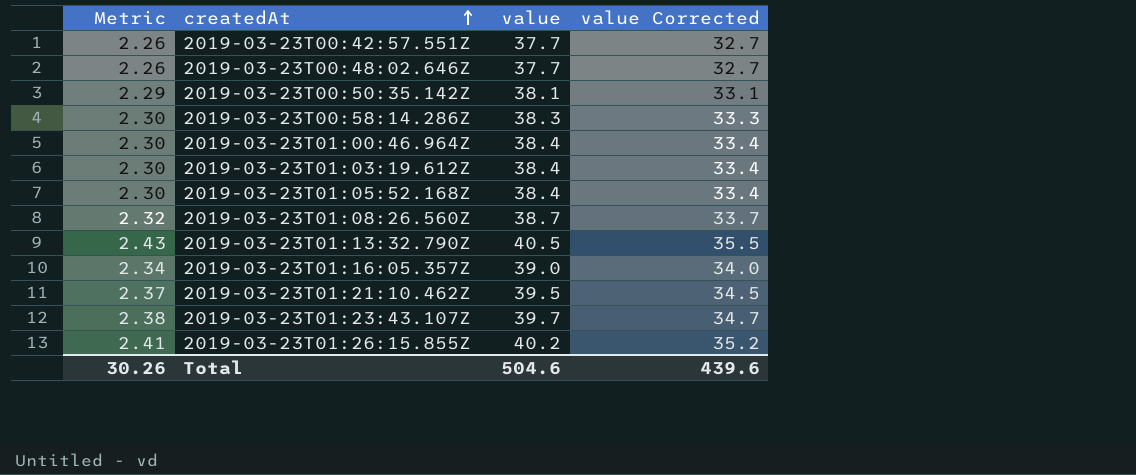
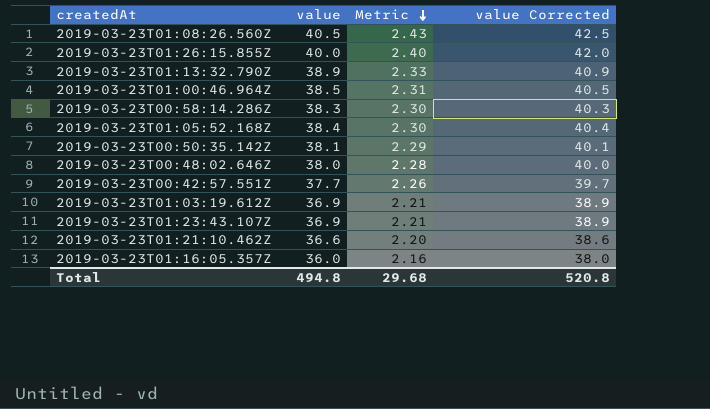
row order: createdAt ascending -> Metric descending
column Metric | position: 1 -> 3
column value Corrected | formula: [value] - 5 -> [value] + 2
2019-03-23T01:08:26.560Z | value: 38.7 -> 40.5
2019-03-23T01:08:26.560Z | Metric: 2.32 -> 2.43
2019-03-23T01:26:15.855Z | value: 40.2 -> 40.0
2019-03-23T01:26:15.855Z | Metric: 2.41 -> 2.40
2019-03-23T01:13:32.790Z | value: 40.5 -> 38.9
2019-03-23T01:13:32.790Z | Metric: 2.43 -> 2.33
2019-03-23T01:00:46.964Z | value: 38.4 -> 38.5
2019-03-23T01:00:46.964Z | Metric: 2.30 -> 2.31
2019-03-23T00:48:02.646Z | value: 37.7 -> 38.0
2019-03-23T00:48:02.646Z | Metric: 2.26 -> 2.28
2019-03-23T01:03:19.612Z | value: 38.4 -> 36.9
2019-03-23T01:03:19.612Z | Metric: 2.30 -> 2.21
2019-03-23T01:23:43.107Z | value: 39.7 -> 36.9
2019-03-23T01:23:43.107Z | Metric: 2.38 -> 2.21
2019-03-23T01:21:10.462Z | value: 39.5 -> 36.6
2019-03-23T01:21:10.462Z | Metric: 2.37 -> 2.20
2019-03-23T01:16:05.357Z | value: 39.0 -> 36.0
2019-03-23T01:16:05.357Z | Metric: 2.34 -> 2.16
Total | value: 504.6 -> 494.8
Total | Metric: 30.26 -> 29.68
Total | value Corrected: 439.6 -> 520.8

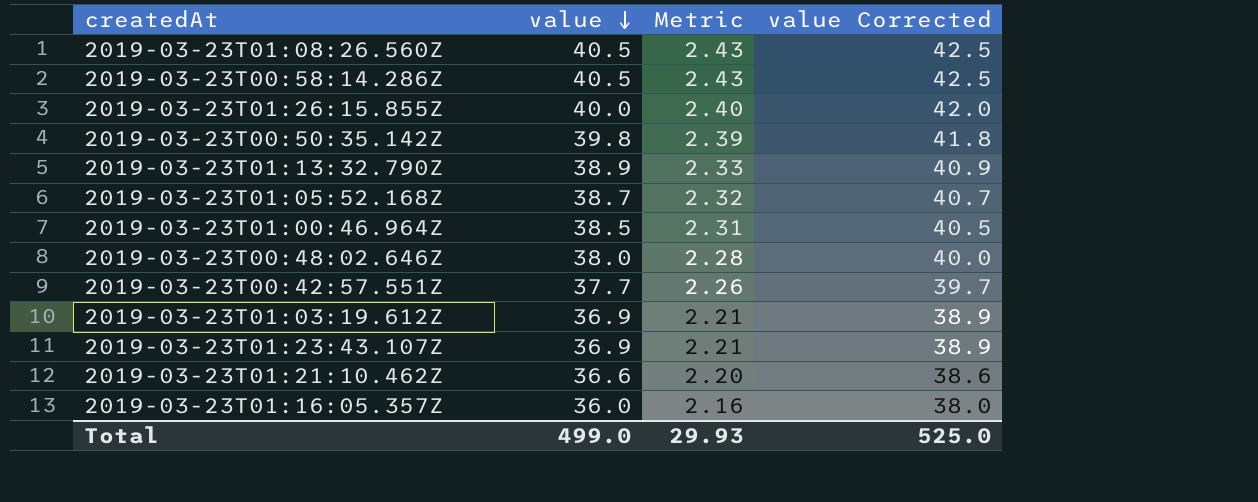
row order: Metric descending -> value descending
2019-03-23T00:58:14.286Z | value: 38.3 -> 40.5
2019-03-23T00:58:14.286Z | Metric: 2.30 -> 2.43
2019-03-23T00:58:14.286Z | value Corrected: 40.3 -> 42.5
2019-03-23T00:50:35.142Z | value: 38.1 -> 39.8
2019-03-23T00:50:35.142Z | Metric: 2.29 -> 2.39
2019-03-23T00:50:35.142Z | value Corrected: 40.1 -> 41.8
2019-03-23T01:05:52.168Z | value: 38.4 -> 38.7
2019-03-23T01:05:52.168Z | Metric: 2.30 -> 2.32
2019-03-23T01:05:52.168Z | value Corrected: 40.4 -> 40.7
Total | value: 494.8 -> 499.0
Total | Metric: 29.68 -> 29.93
Total | value Corrected: 520.8 -> 525.0

